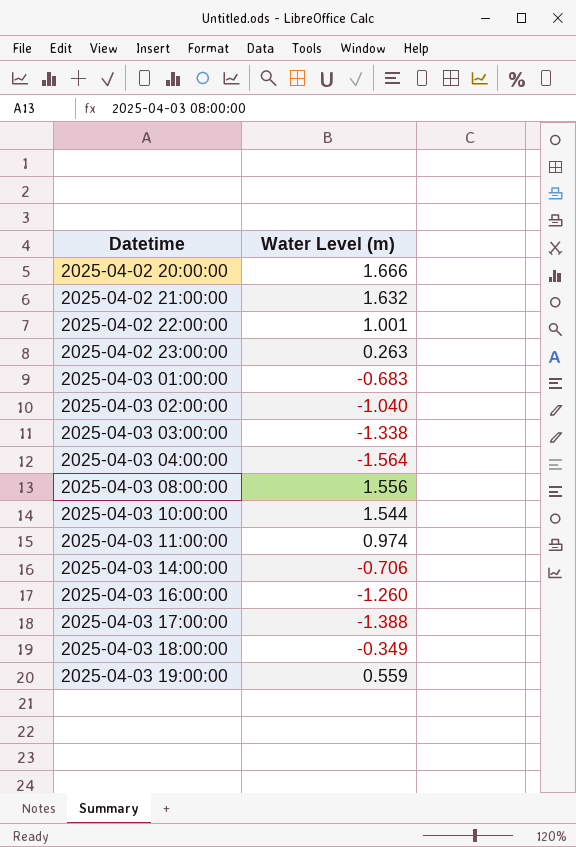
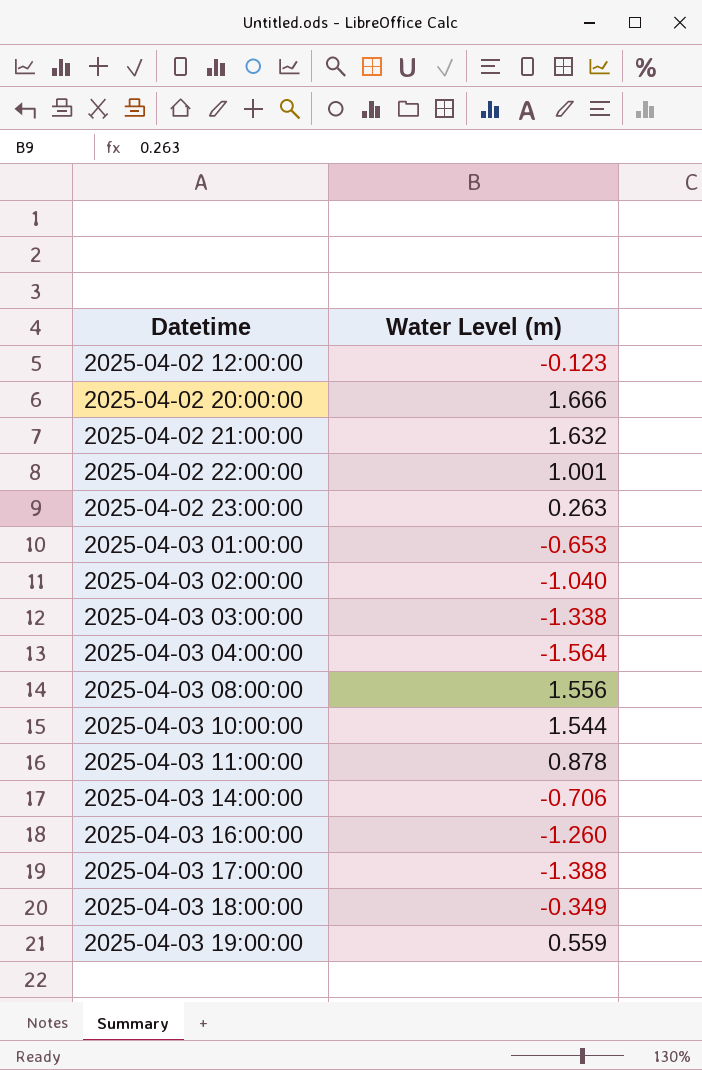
row 2025-04-02 12:00:00: none -> -0.123
2025-04-03 01:00:00 | Water Level (m): -0.683 -> -0.653
2025-04-03 11:00:00 | Water Level (m): 0.974 -> 0.878

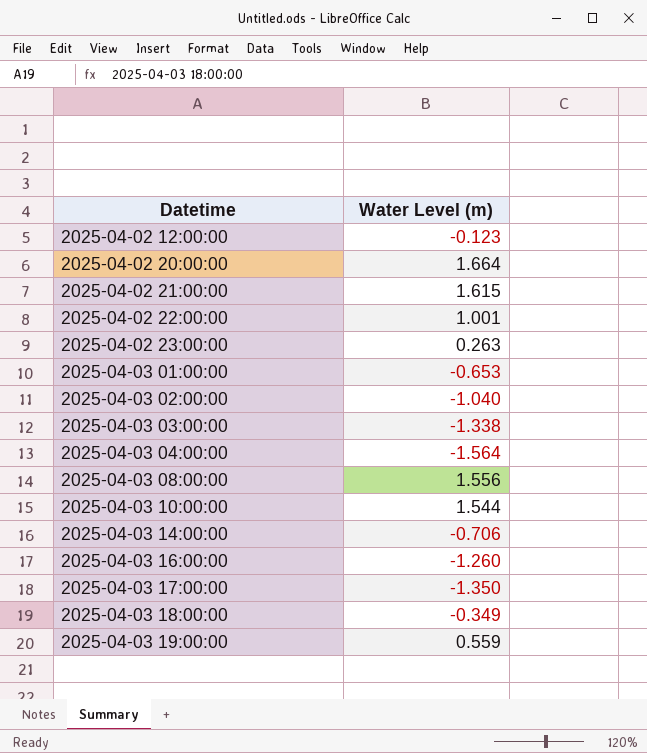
row 2025-04-03 11:00:00: 0.878 -> none
2025-04-02 20:00:00 | Water Level (m): 1.666 -> 1.664
2025-04-02 21:00:00 | Water Level (m): 1.632 -> 1.615
2025-04-03 17:00:00 | Water Level (m): -1.388 -> -1.350

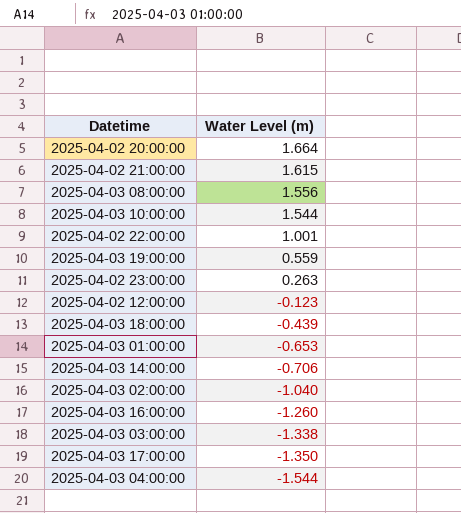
row order: Datetime ascending -> Water Level (m) descending
2025-04-03 18:00:00 | Water Level (m): -0.349 -> -0.439
2025-04-03 04:00:00 | Water Level (m): -1.564 -> -1.544

